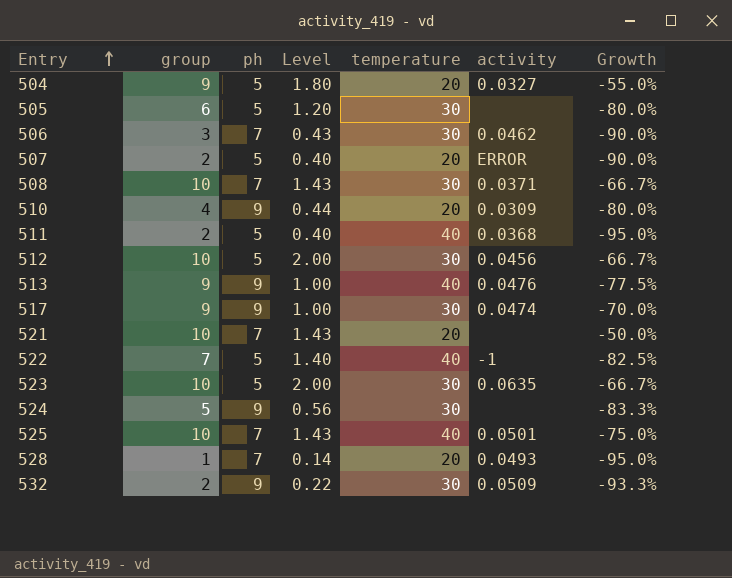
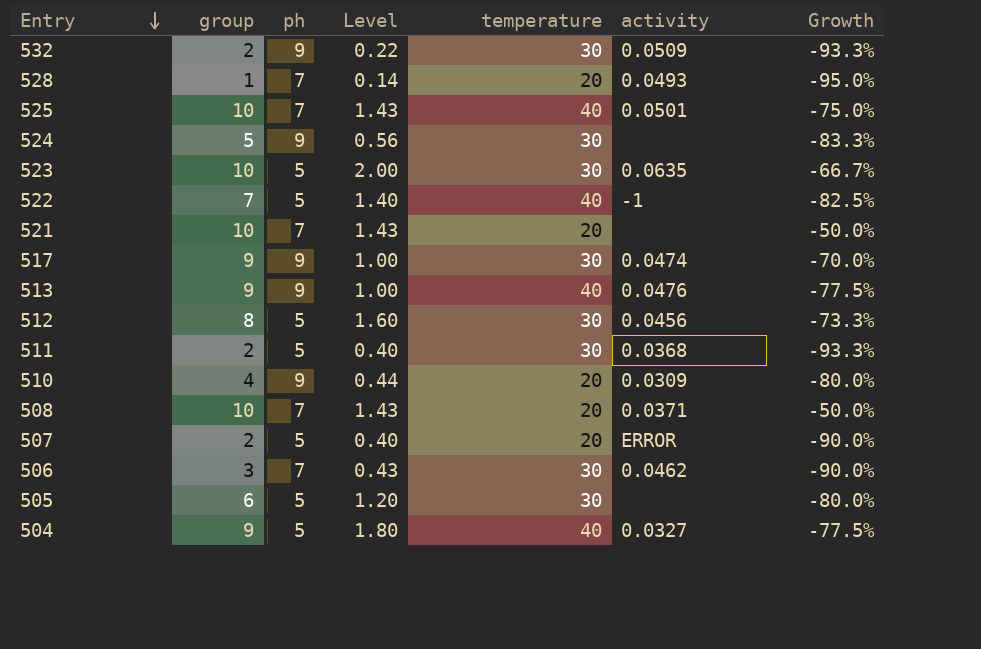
row order: Entry ascending -> Entry descending
512 | group: 10 -> 8
512 | Level: 2.00 -> 1.60
512 | Growth: -66.7% -> -73.3%
511 | temperature: 40 -> 30
511 | Growth: -95.0% -> -93.3%
508 | temperature: 30 -> 20
508 | Growth: -66.7% -> -50.0%
504 | temperature: 20 -> 40
504 | Growth: -55.0% -> -77.5%

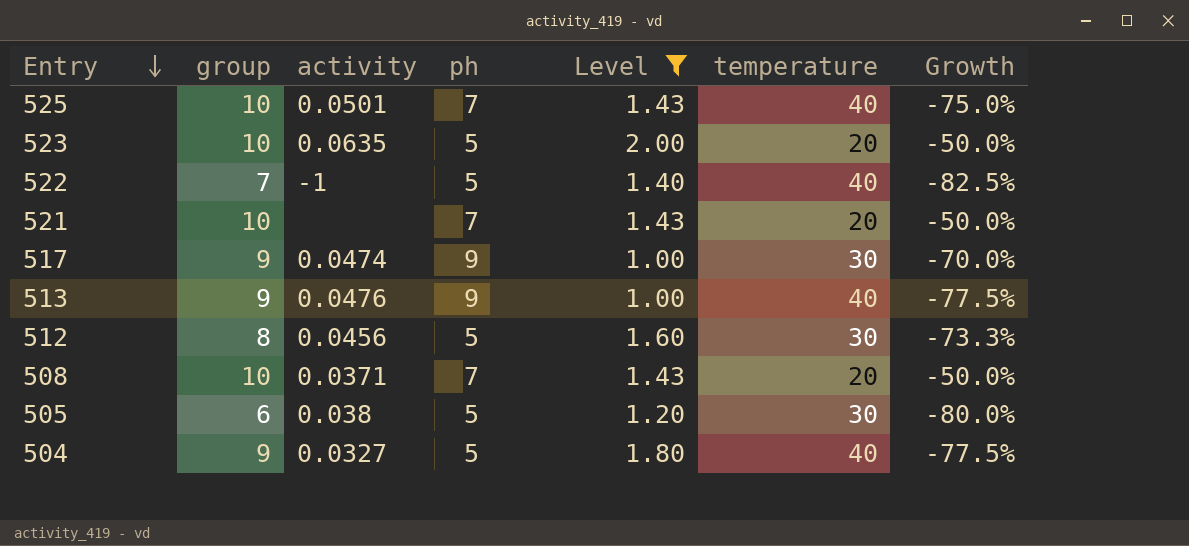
filter: none -> Level >= 1.00
column activity | position: 6 -> 3
523 | temperature: 30 -> 20
523 | Growth: -66.7% -> -50.0%
505 | activity: none -> 0.038

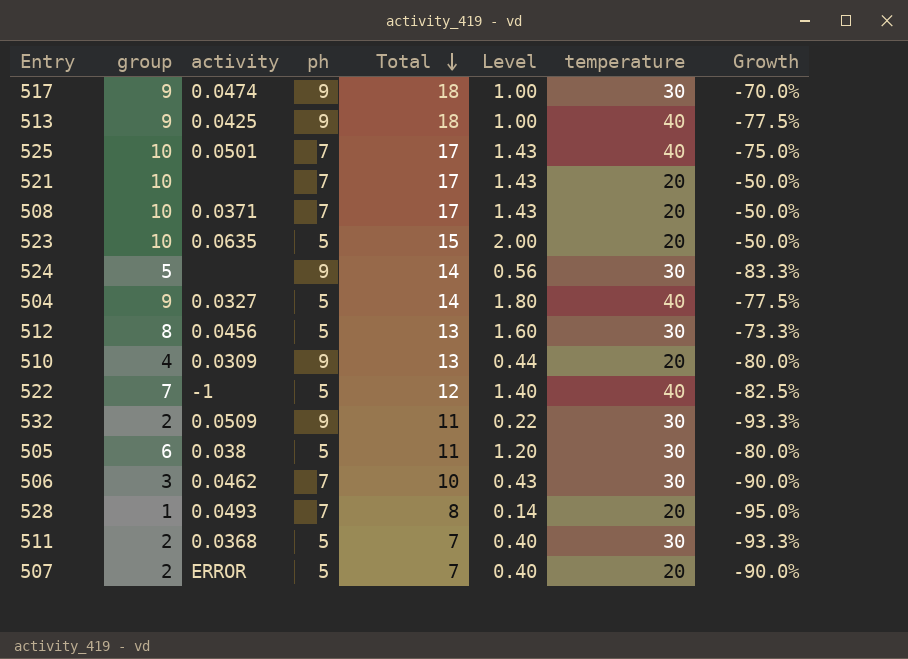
filter: Level >= 1.00 -> none
row order: Entry descending -> Total descending
column Total | formula: none -> [group] + [ph]
513 | activity: 0.0476 -> 0.0425

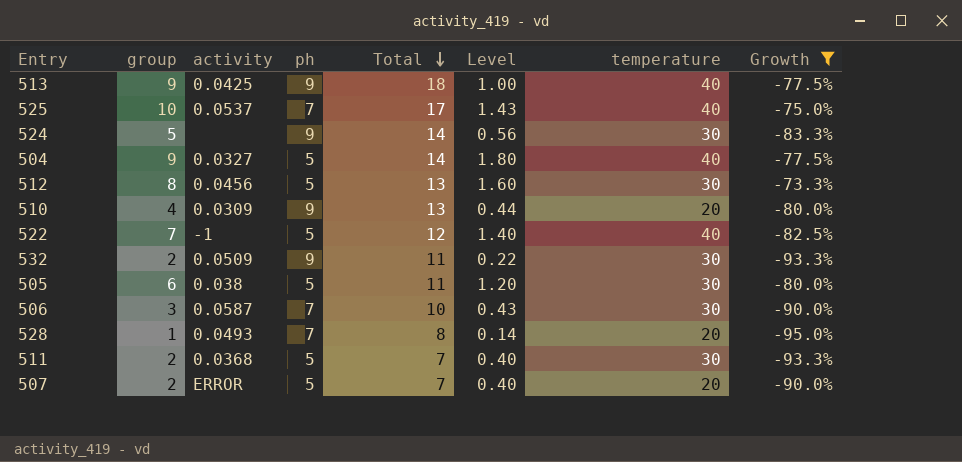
filter: none -> Growth <= -73.3%
525 | activity: 0.0501 -> 0.0537
506 | activity: 0.0462 -> 0.0587

